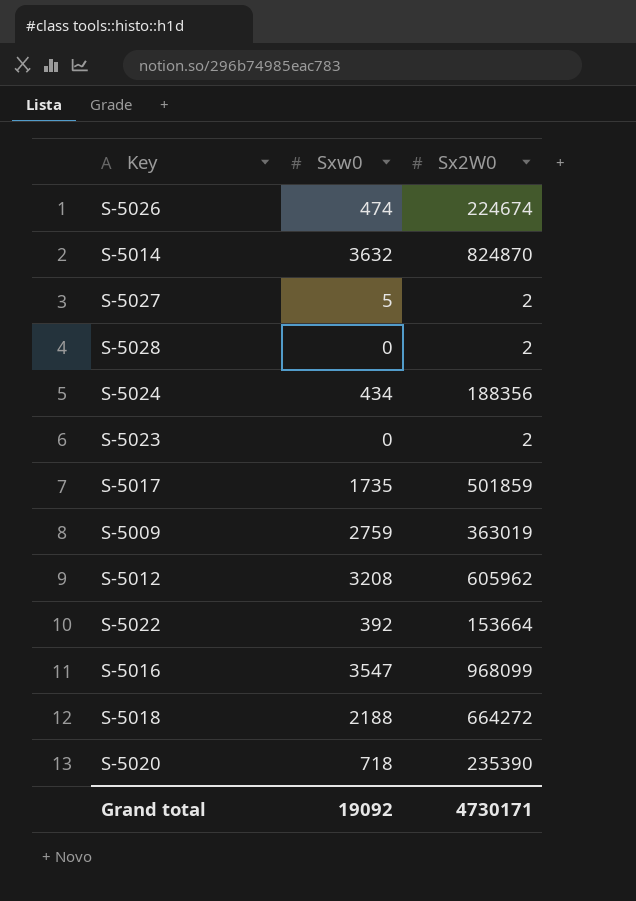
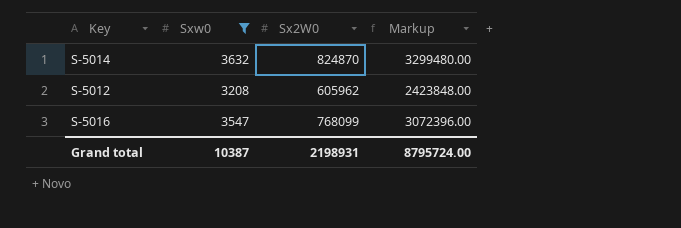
filter: none -> Sxw0 >= 3208
column Markup | formula: none -> [Sx2W0] * 4
S-5016 | Sx2W0: 968099 -> 768099
Grand total | Sxw0: 19092 -> 10387
Grand total | Sx2W0: 4730171 -> 2198931

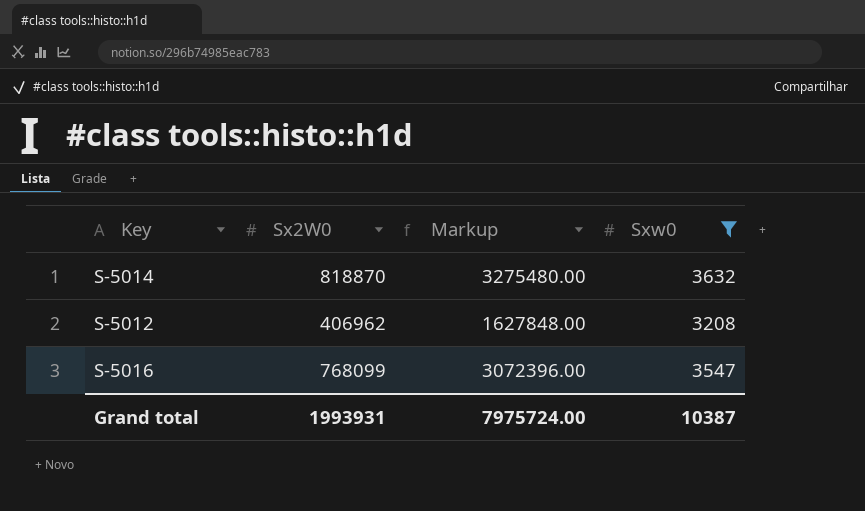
column Sxw0 | position: 2 -> 4
S-5014 | Sx2W0: 824870 -> 818870
S-5014 | Markup: 3299480.00 -> 3275480.00
S-5012 | Sx2W0: 605962 -> 406962
S-5012 | Markup: 2423848.00 -> 1627848.00
Grand total | Sx2W0: 2198931 -> 1993931
Grand total | Markup: 8795724.00 -> 7975724.00

